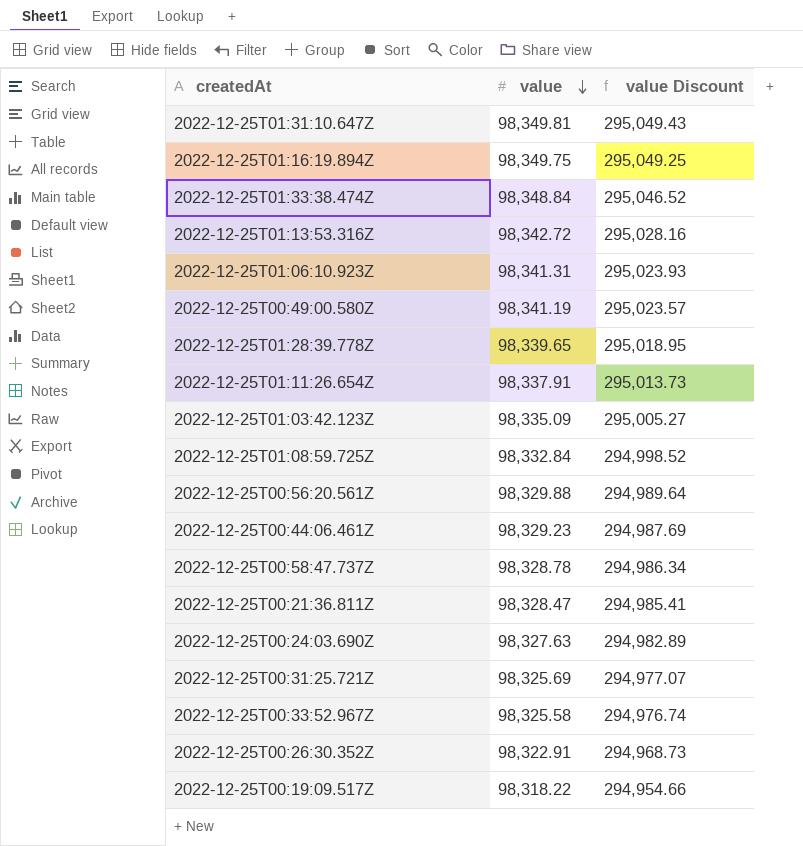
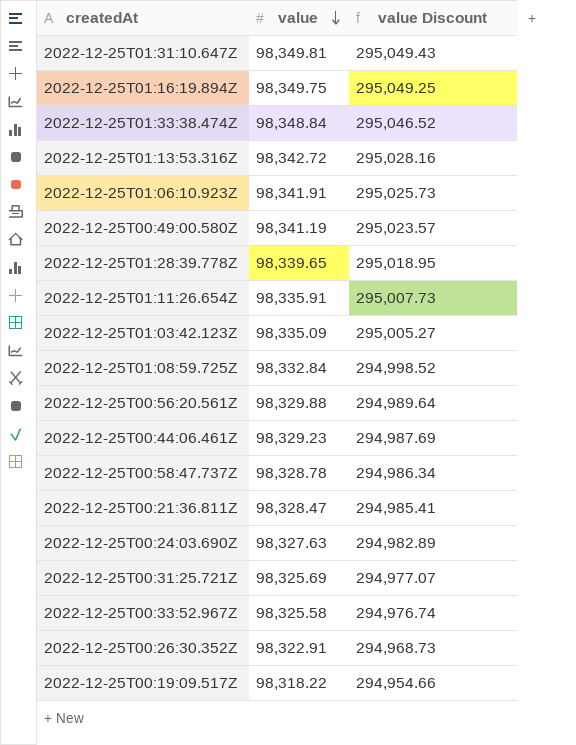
2022-12-25T01:06:10.923Z | value: 98,341.31 -> 98,341.91
2022-12-25T01:06:10.923Z | value Discount: 295,023.93 -> 295,025.73
2022-12-25T01:11:26.654Z | value: 98,337.91 -> 98,335.91
2022-12-25T01:11:26.654Z | value Discount: 295,013.73 -> 295,007.73

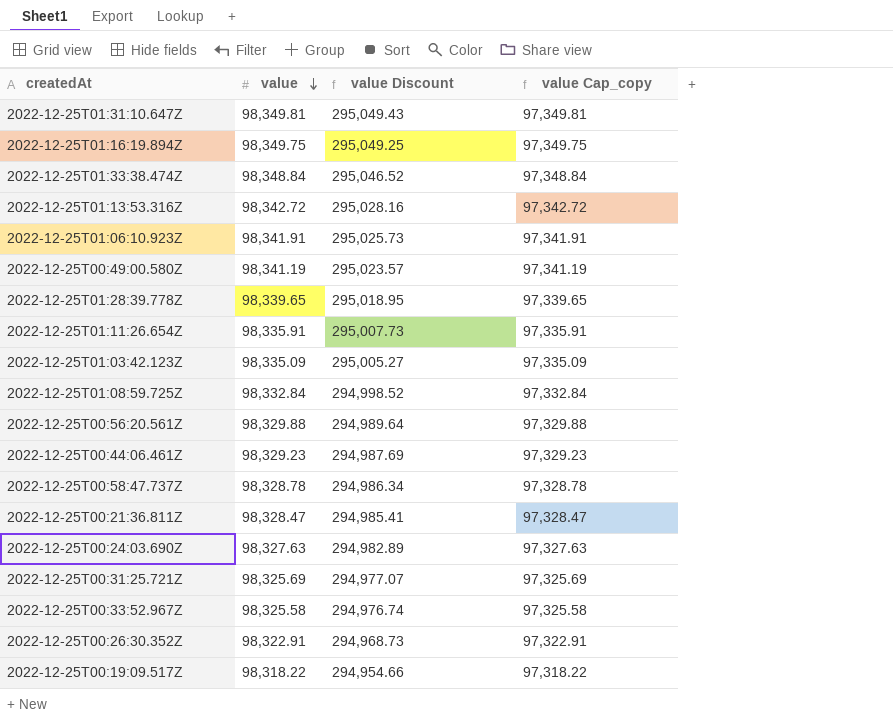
column value Cap_copy | formula: none -> [value] - 1000

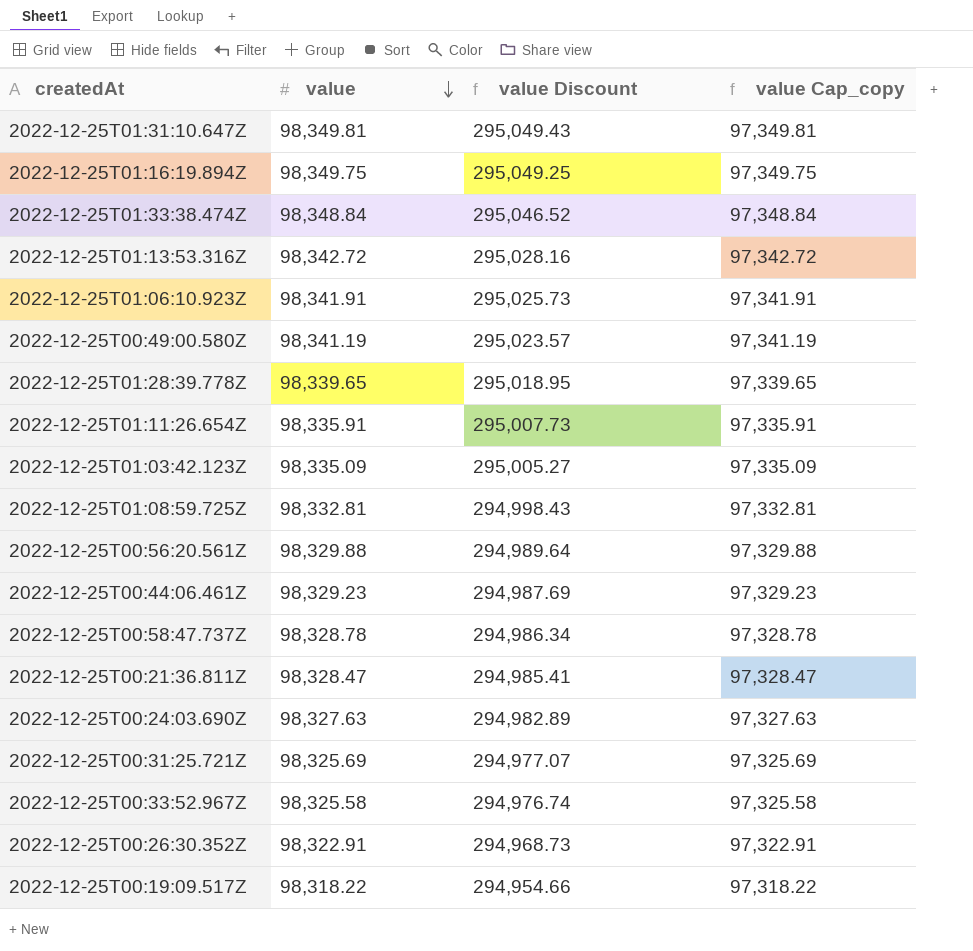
2022-12-25T01:08:59.725Z | value: 98,332.84 -> 98,332.81
2022-12-25T01:08:59.725Z | value Discount: 294,998.52 -> 294,998.43
2022-12-25T01:08:59.725Z | value Cap_copy: 97,332.84 -> 97,332.81

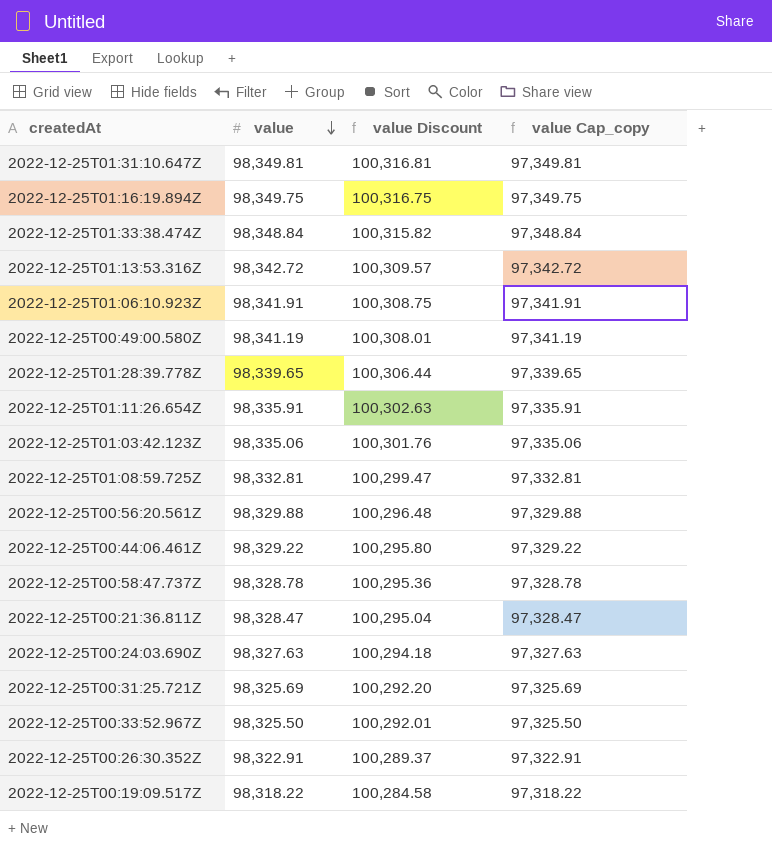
column value Discount | formula: [value] * 3 -> [value] * 1.02
2022-12-25T01:03:42.123Z | value: 98,335.09 -> 98,335.06
2022-12-25T01:03:42.123Z | value Cap_copy: 97,335.09 -> 97,335.06
2022-12-25T00:44:06.461Z | value: 98,329.23 -> 98,329.22
2022-12-25T00:44:06.461Z | value Cap_copy: 97,329.23 -> 97,329.22
2022-12-25T00:33:52.967Z | value: 98,325.58 -> 98,325.50
2022-12-25T00:33:52.967Z | value Cap_copy: 97,325.58 -> 97,325.50

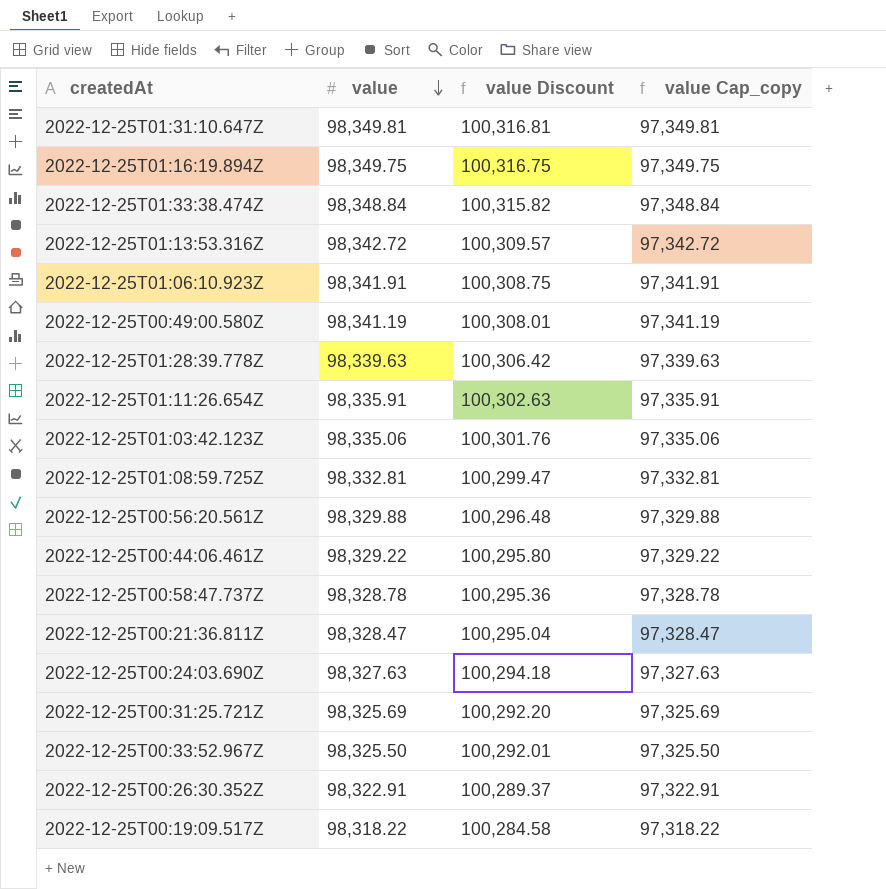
2022-12-25T01:28:39.778Z | value: 98,339.65 -> 98,339.63
2022-12-25T01:28:39.778Z | value Discount: 100,306.44 -> 100,306.42
2022-12-25T01:28:39.778Z | value Cap_copy: 97,339.65 -> 97,339.63

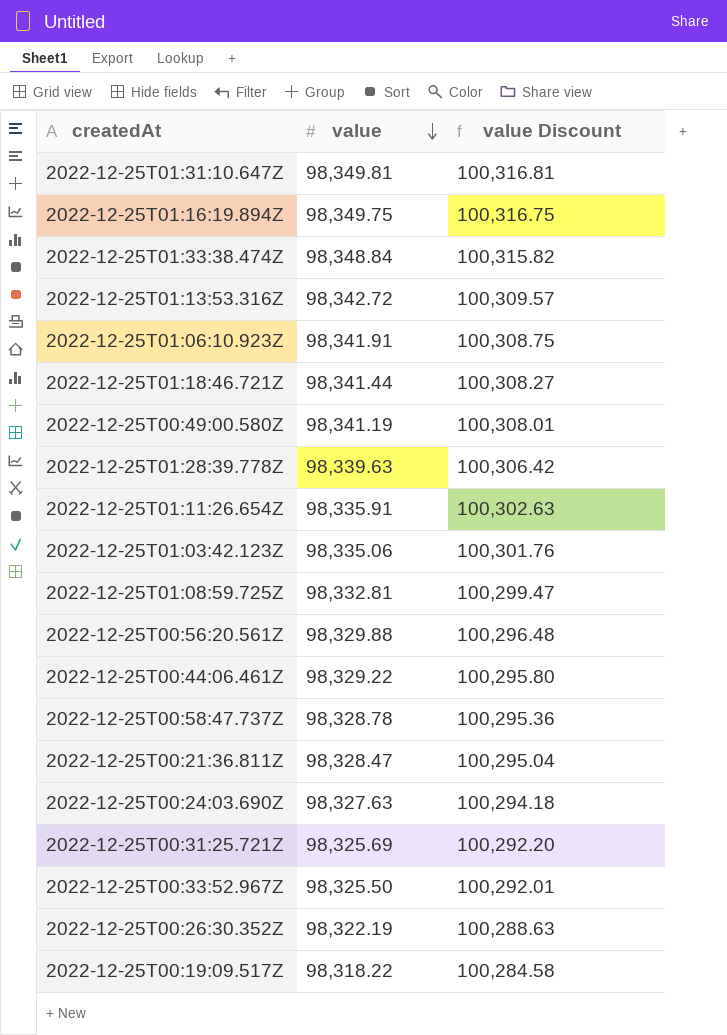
column value Cap_copy | formula: [value] - 1000 -> none
row 2022-12-25T01:18:46.721Z: none -> 98,341.44 | 100,308.27
2022-12-25T00:26:30.352Z | value: 98,322.91 -> 98,322.19
2022-12-25T00:26:30.352Z | value Discount: 100,289.37 -> 100,288.63

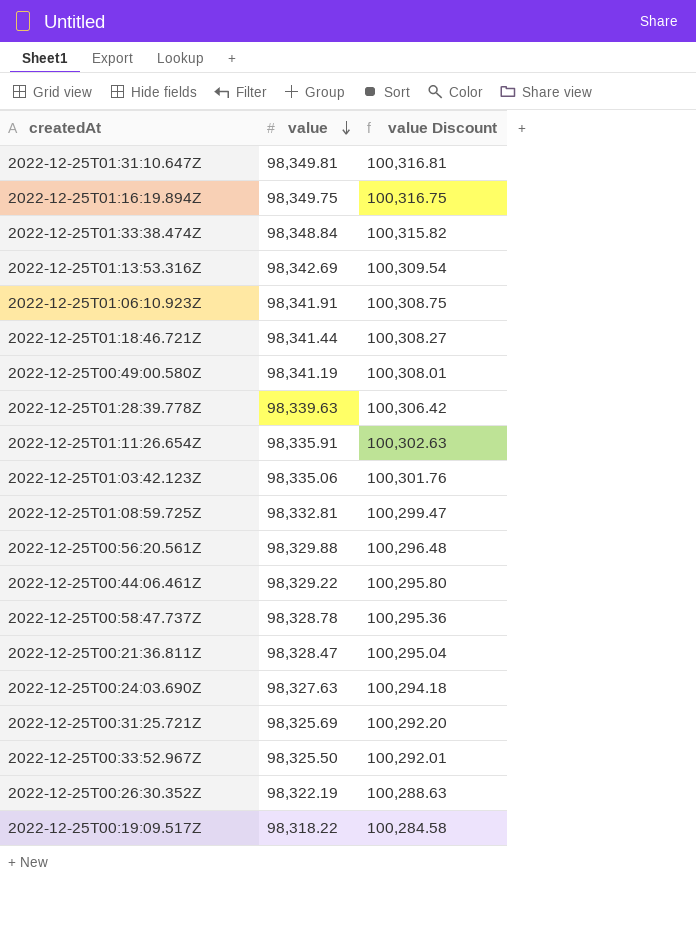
2022-12-25T01:13:53.316Z | value: 98,342.72 -> 98,342.69
2022-12-25T01:13:53.316Z | value Discount: 100,309.57 -> 100,309.54

